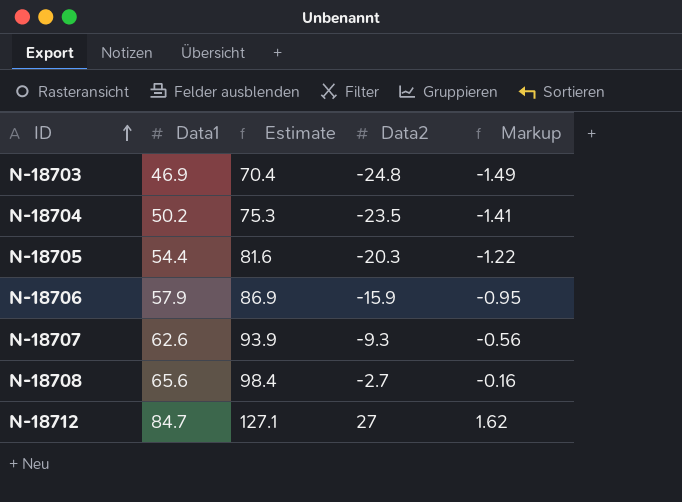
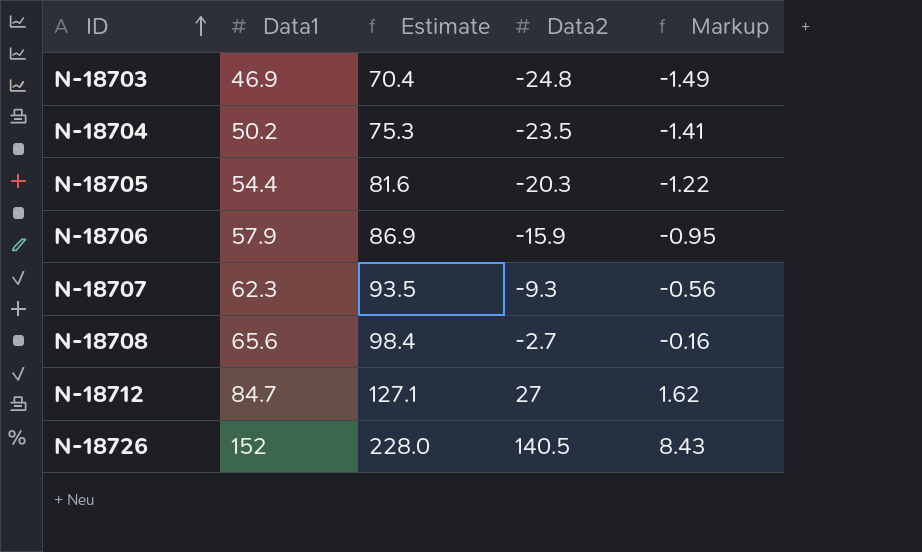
N-18707 | Data1: 62.6 -> 62.3
N-18707 | Estimate: 93.9 -> 93.5
row N-18726: none -> 152 | 228.0 | 140.5 | 8.43

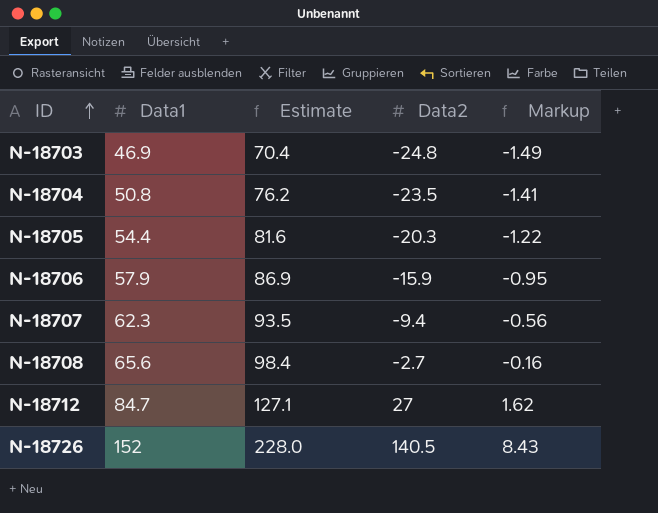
N-18704 | Data1: 50.2 -> 50.8
N-18704 | Estimate: 75.3 -> 76.2
N-18707 | Data2: -9.3 -> -9.4

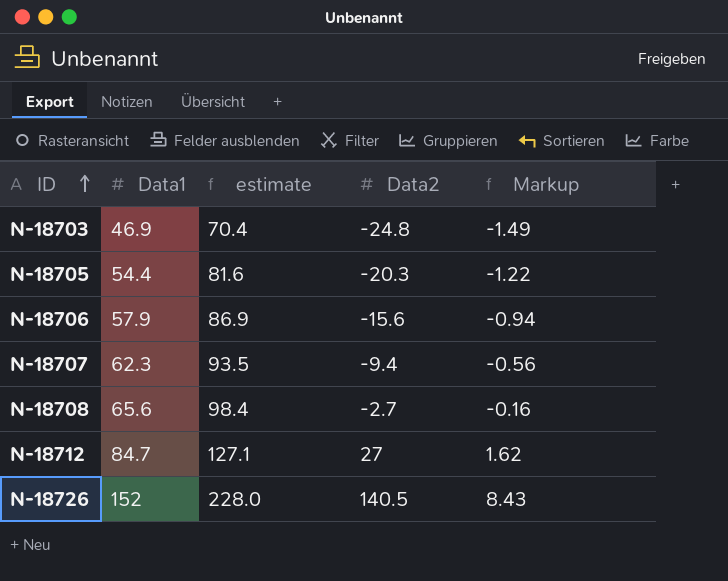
column name: Estimate -> estimate
row N-18704: 50.8 | 76.2 | -23.5 | -1.41 -> none
N-18706 | Data2: -15.9 -> -15.6
N-18706 | Markup: -0.95 -> -0.94

